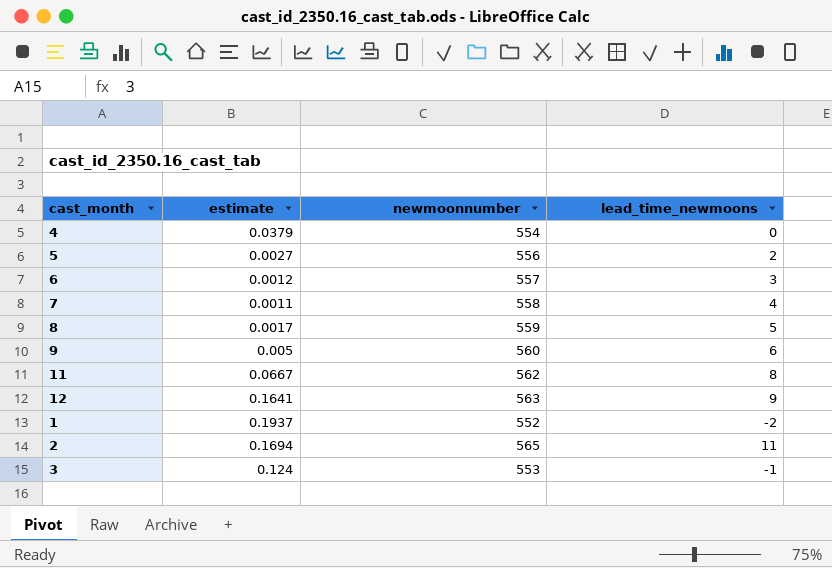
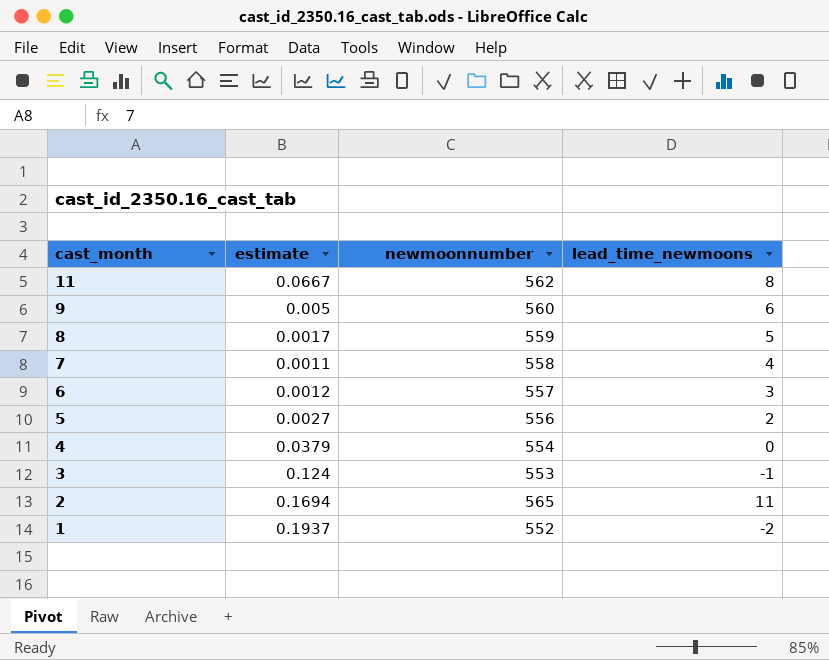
row order: none -> cast_month descending
row 12: 0.1641 | 563 | 9 -> none

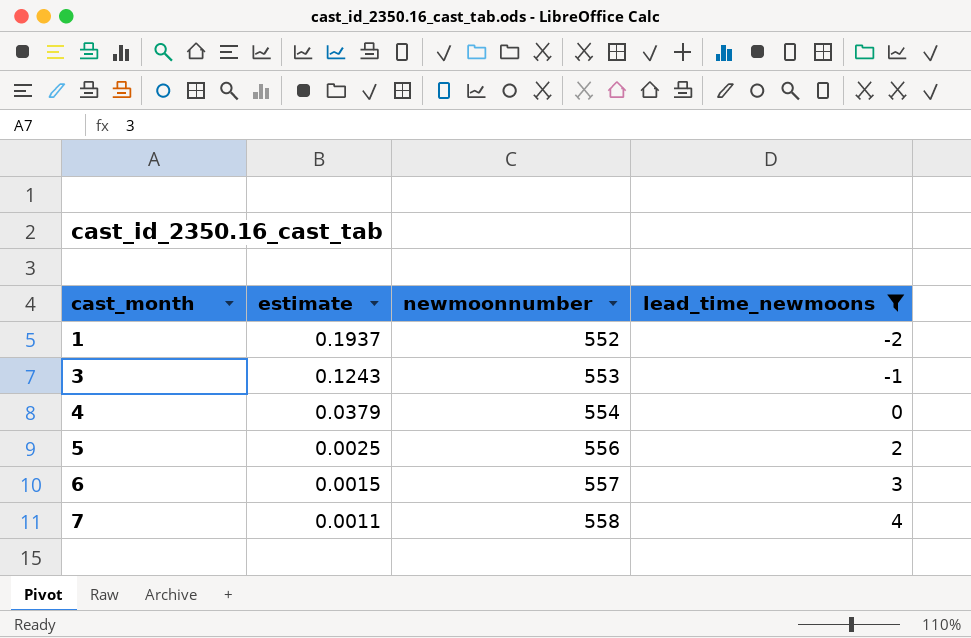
filter: none -> lead_time_newmoons <= 4
row order: cast_month descending -> cast_month ascending
3 | estimate: 0.124 -> 0.1243
5 | estimate: 0.0027 -> 0.0025
6 | estimate: 0.0012 -> 0.0015

